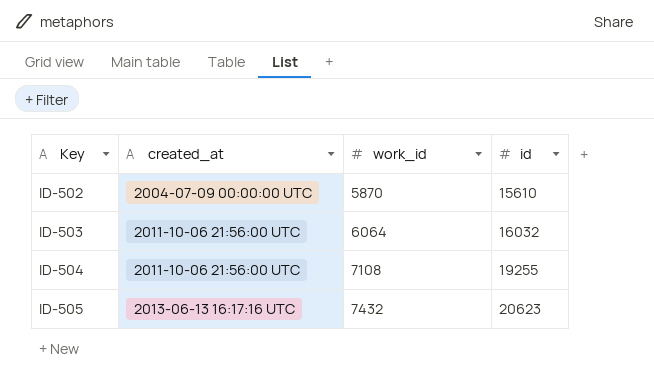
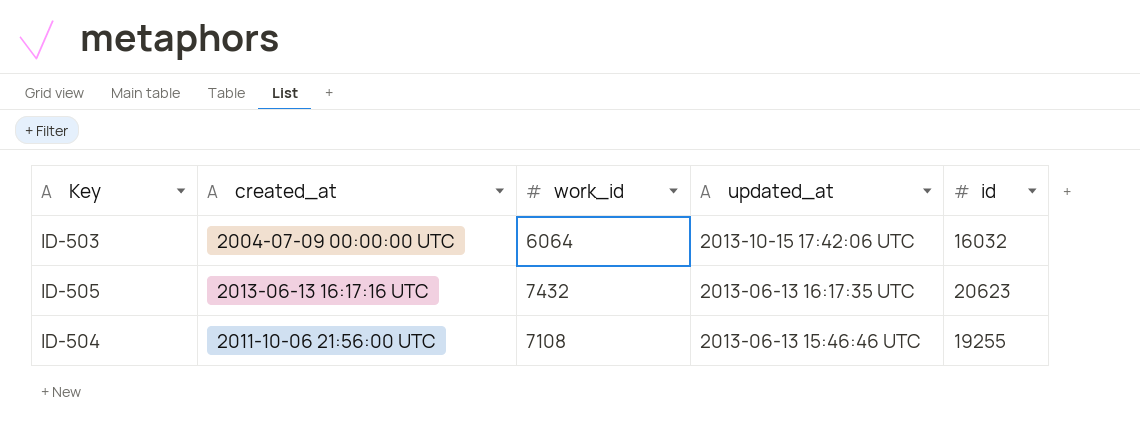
row order: Key ascending -> updated_at descending
column updated_at | position: none -> 4
row ID-502: 2004-07-09 00:00:00 UTC | 5870 | 15610 -> none
ID-503 | created_at: 2011-10-06 21:56:00 UTC -> 2004-07-09 00:00:00 UTC

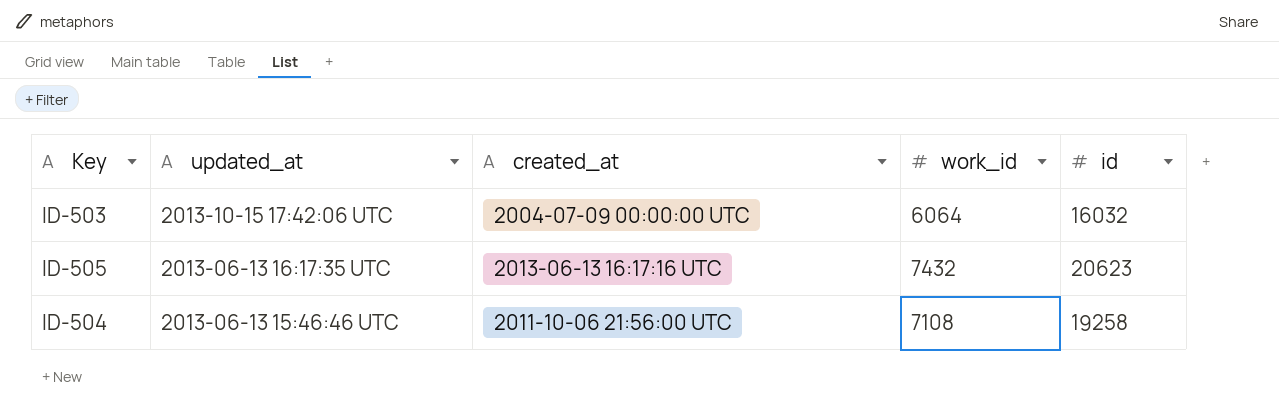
column updated_at | position: 4 -> 2
ID-504 | id: 19255 -> 19258

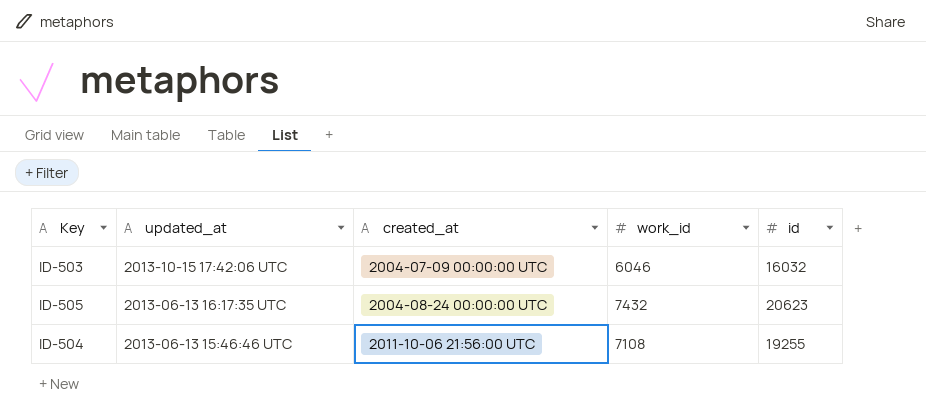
ID-503 | work_id: 6064 -> 6046
ID-505 | created_at: 2013-06-13 16:17:16 UTC -> 2004-08-24 00:00:00 UTC
ID-504 | id: 19258 -> 19255

